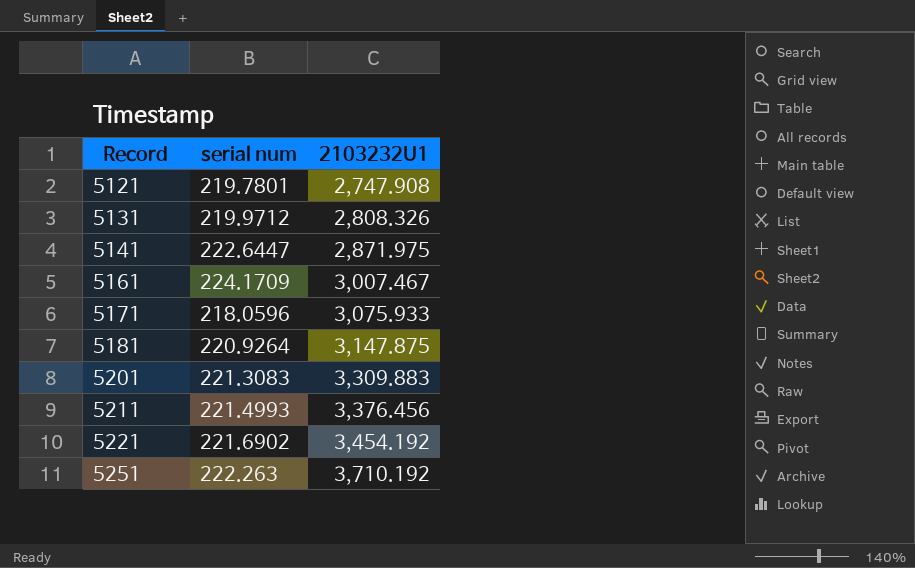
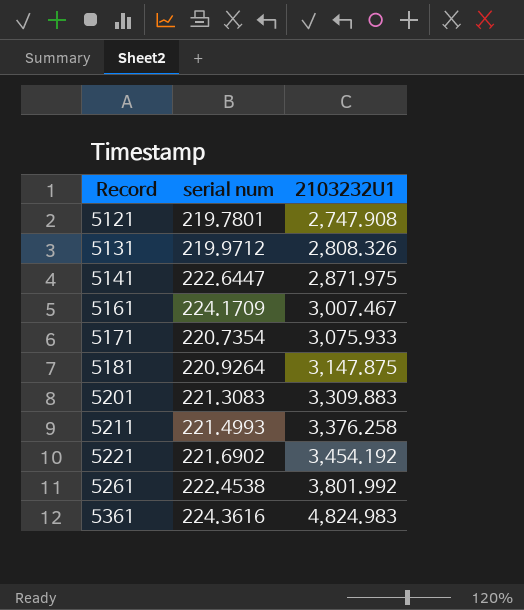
row 5251: 222.263 | 3,710.192 -> none
5171 | serial num: 218.0596 -> 220.7354
5211 | 2103232U1: 3,376.456 -> 3,376.258
row 5261: none -> 222.4538 | 3,801.992
row 5361: none -> 224.3616 | 4,824.983

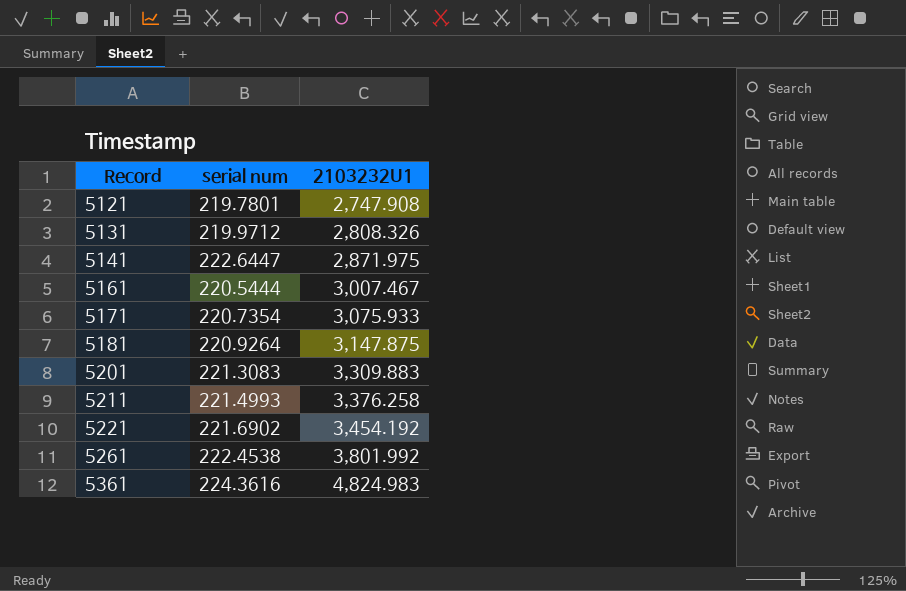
5161 | serial num: 224.1709 -> 220.5444

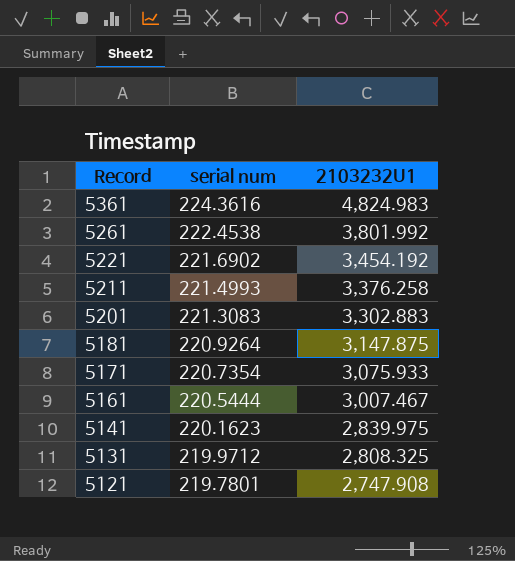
row order: Record ascending -> Record descending
5201 | 2103232U1: 3,309.883 -> 3,302.883
5141 | serial num: 222.6447 -> 220.1623
5141 | 2103232U1: 2,871.975 -> 2,839.975
5131 | 2103232U1: 2,808.326 -> 2,808.325

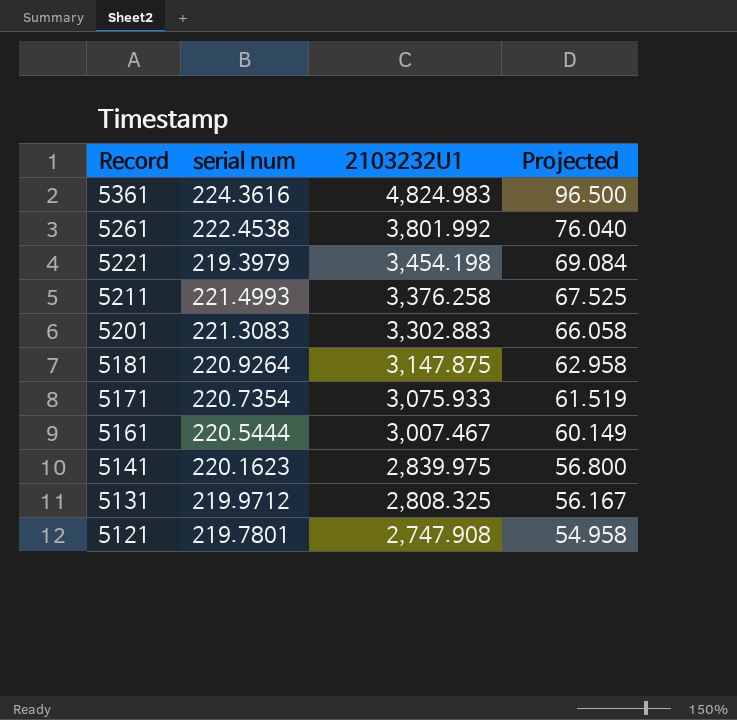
column Projected | formula: none -> [2103232U1] * 0.02
5221 | serial num: 221.6902 -> 219.3979
5221 | 2103232U1: 3,454.192 -> 3,454.198

